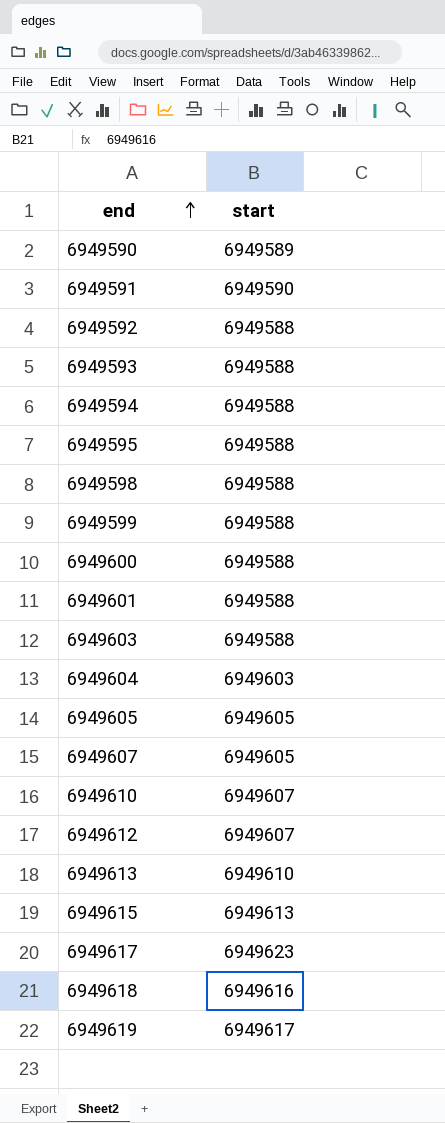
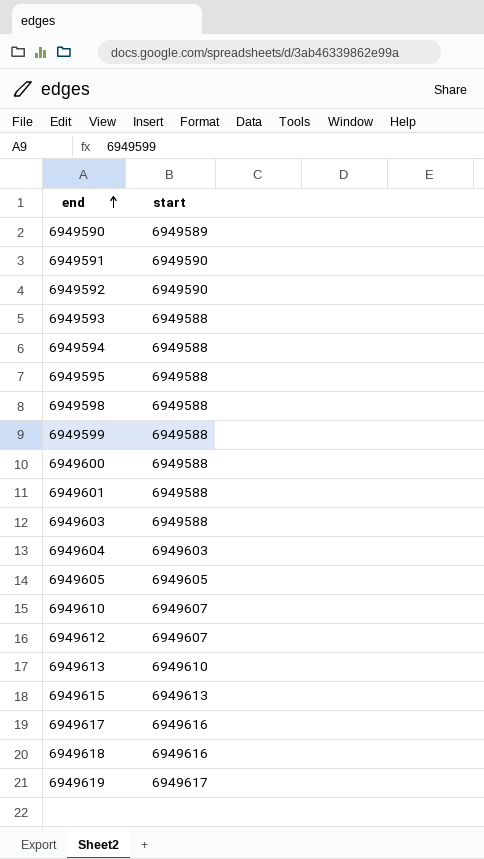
row 6949607: 6949605 -> none
6949592 | start: 6949588 -> 6949590
6949617 | start: 6949623 -> 6949616

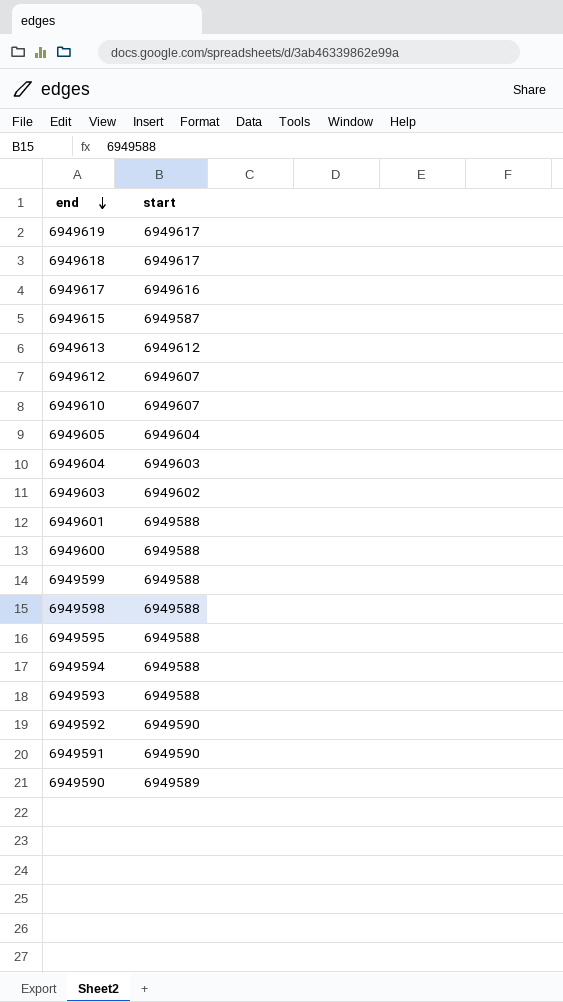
row order: end ascending -> end descending
6949618 | start: 6949616 -> 6949617
6949615 | start: 6949613 -> 6949587
6949613 | start: 6949610 -> 6949612
6949605 | start: 6949605 -> 6949604
6949603 | start: 6949588 -> 6949602

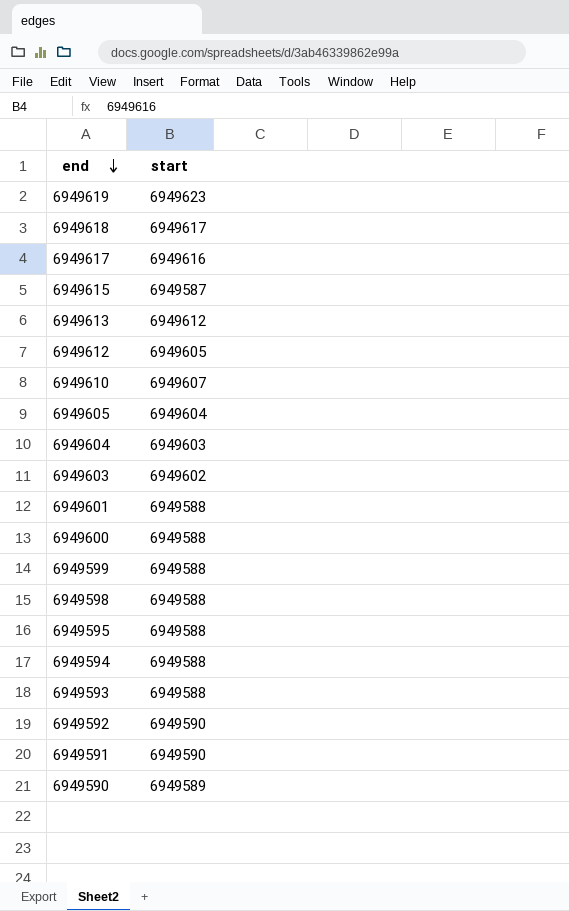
6949619 | start: 6949617 -> 6949623
6949612 | start: 6949607 -> 6949605

